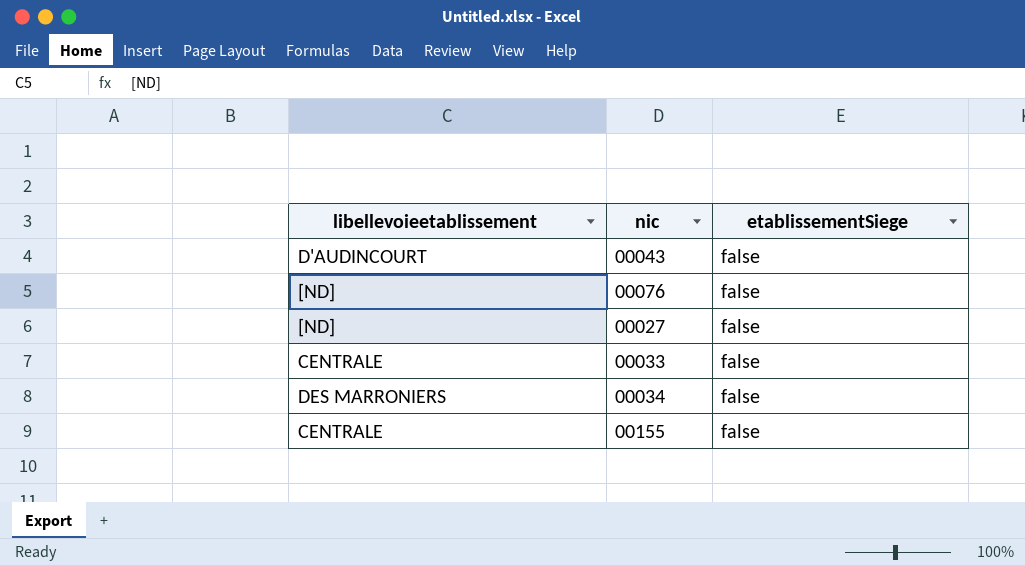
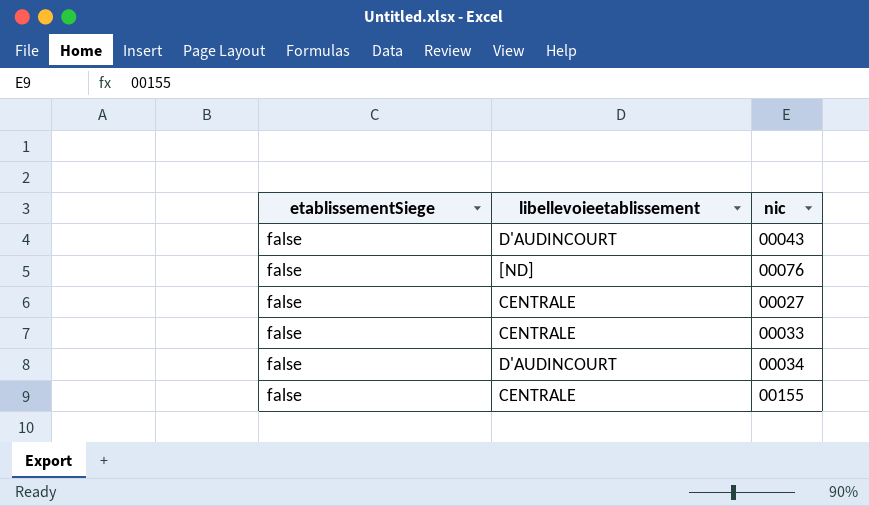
column etablissementSiege | position: 3 -> 1
00027 | libellevoieetablissement: [ND] -> CENTRALE
00034 | libellevoieetablissement: DES MARRONIERS -> D'AUDINCOURT

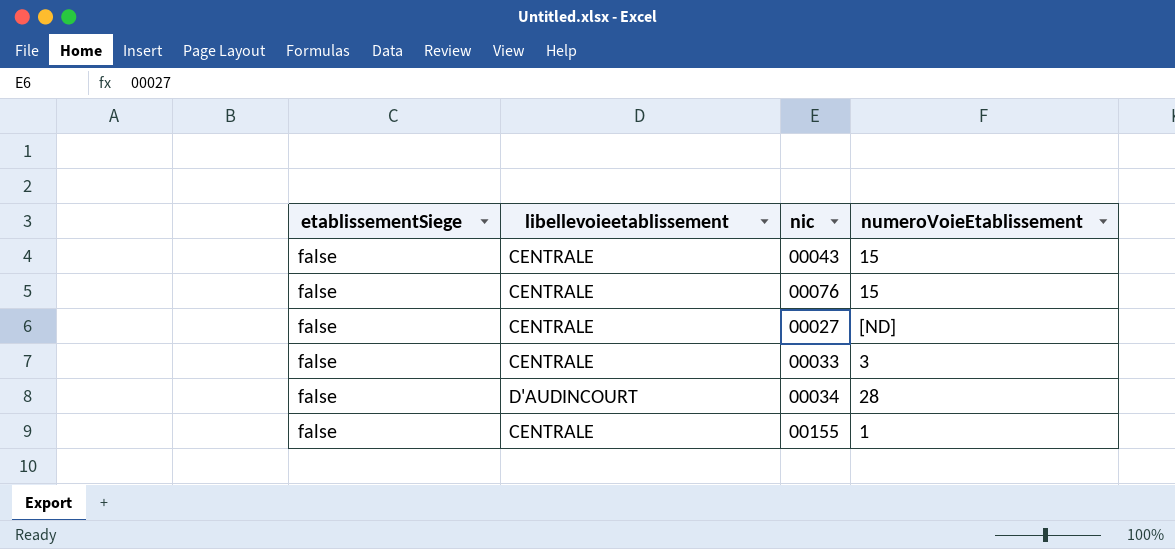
column numeroVoieEtablissement | position: none -> 4
00043 | libellevoieetablissement: D'AUDINCOURT -> CENTRALE
00076 | libellevoieetablissement: [ND] -> CENTRALE

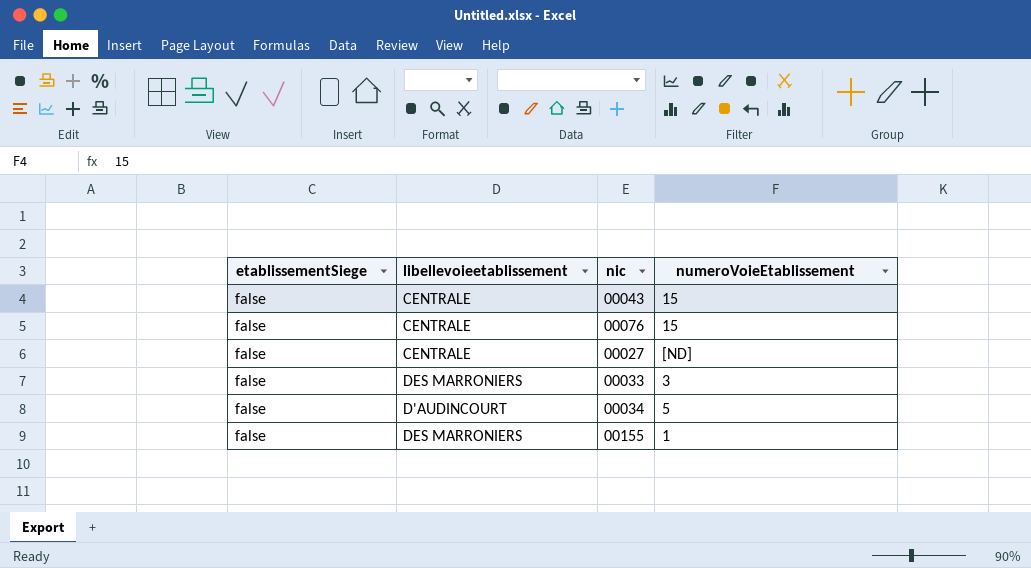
00033 | libellevoieetablissement: CENTRALE -> DES MARRONIERS
00034 | numeroVoieEtablissement: 28 -> 5
00155 | libellevoieetablissement: CENTRALE -> DES MARRONIERS

